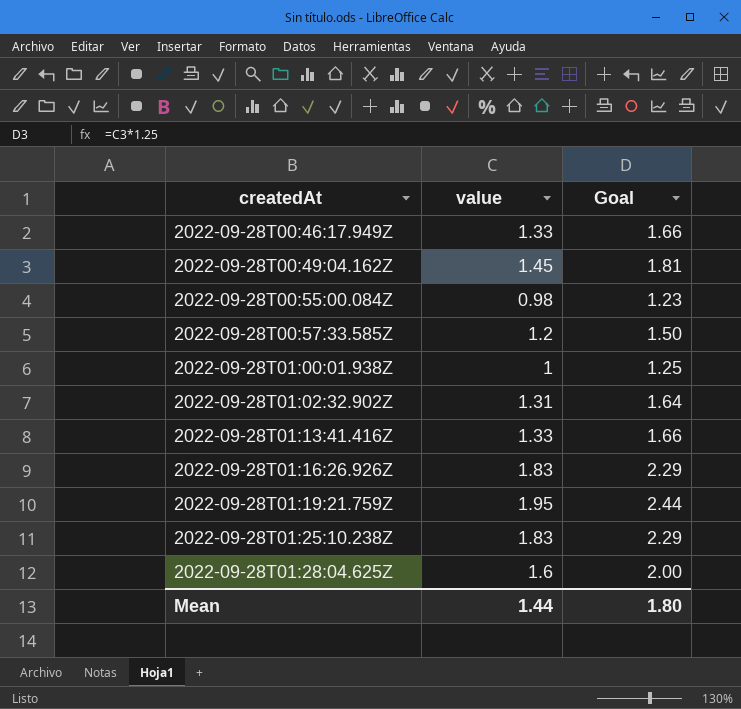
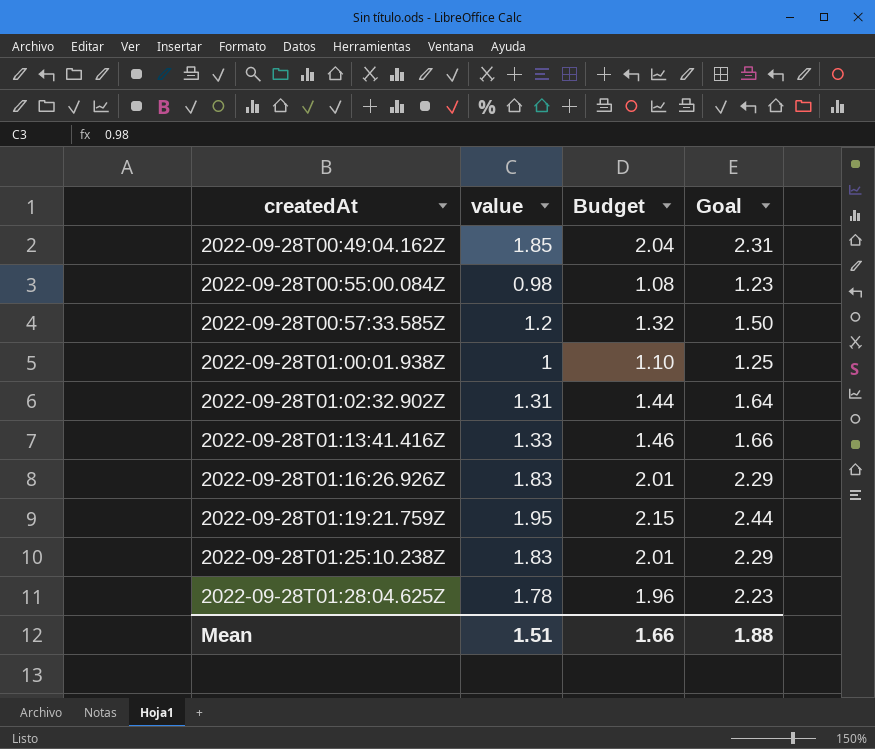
column Budget | formula: none -> [value] * 1.1
row 2022-09-28T00:46:17.949Z: 1.33 | 1.66 -> none
2022-09-28T00:49:04.162Z | value: 1.45 -> 1.85
2022-09-28T00:49:04.162Z | Goal: 1.81 -> 2.31
2022-09-28T01:28:04.625Z | value: 1.6 -> 1.78
2022-09-28T01:28:04.625Z | Goal: 2.00 -> 2.23
Mean | value: 1.44 -> 1.51
Mean | Goal: 1.80 -> 1.88

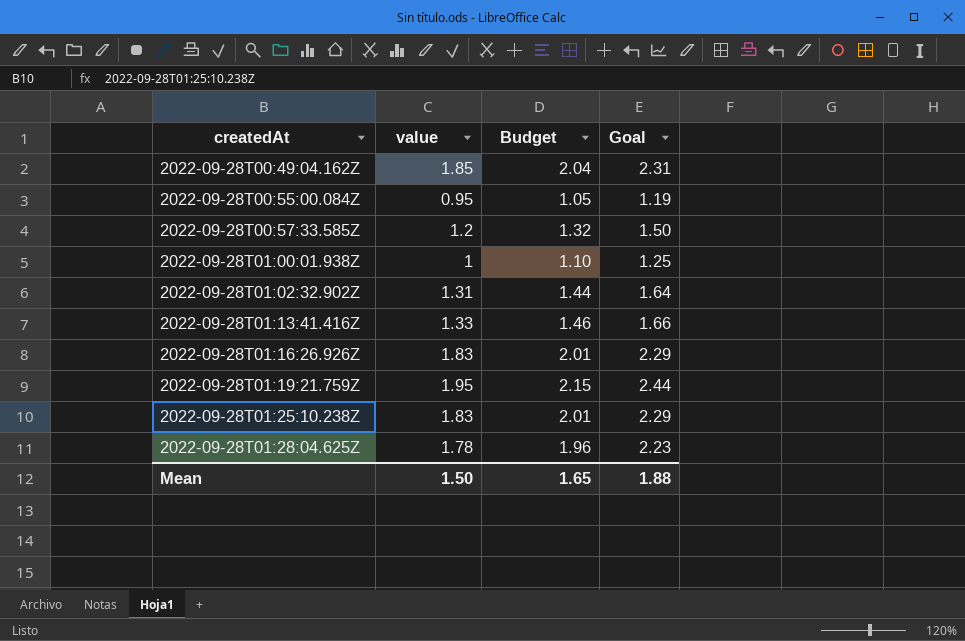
2022-09-28T00:55:00.084Z | value: 0.98 -> 0.95
2022-09-28T00:55:00.084Z | Budget: 1.08 -> 1.05
2022-09-28T00:55:00.084Z | Goal: 1.23 -> 1.19
Mean | value: 1.51 -> 1.50
Mean | Budget: 1.66 -> 1.65

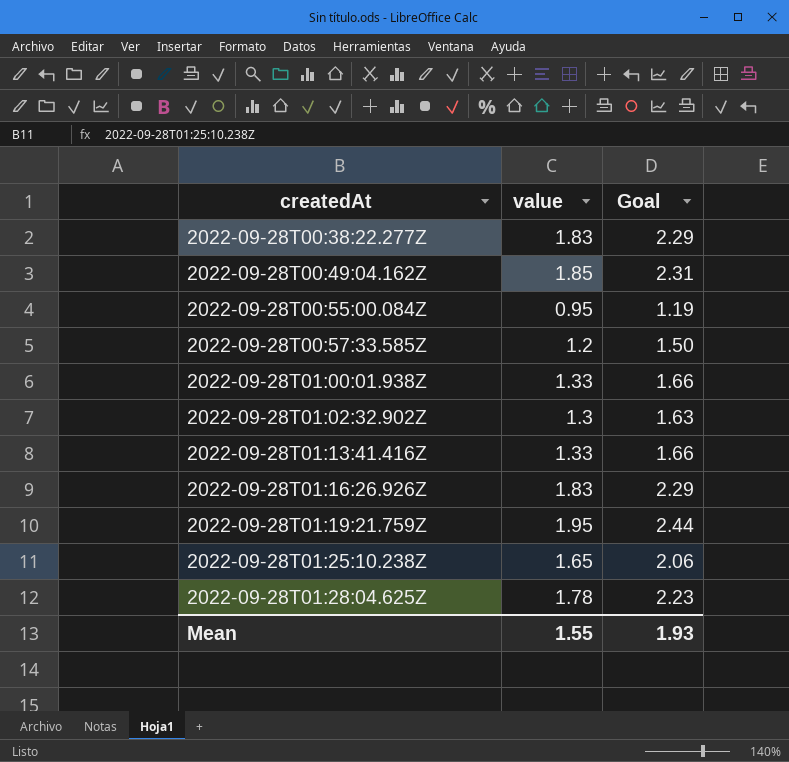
column Budget | formula: [value] * 1.1 -> none
row 2022-09-28T00:38:22.277Z: none -> 1.83 | 2.29
2022-09-28T01:00:01.938Z | value: 1 -> 1.33
2022-09-28T01:00:01.938Z | Goal: 1.25 -> 1.66
2022-09-28T01:02:32.902Z | value: 1.31 -> 1.3
2022-09-28T01:02:32.902Z | Goal: 1.64 -> 1.63
2022-09-28T01:25:10.238Z | value: 1.83 -> 1.65
2022-09-28T01:25:10.238Z | Goal: 2.29 -> 2.06
Mean | value: 1.50 -> 1.55
Mean | Goal: 1.88 -> 1.93

